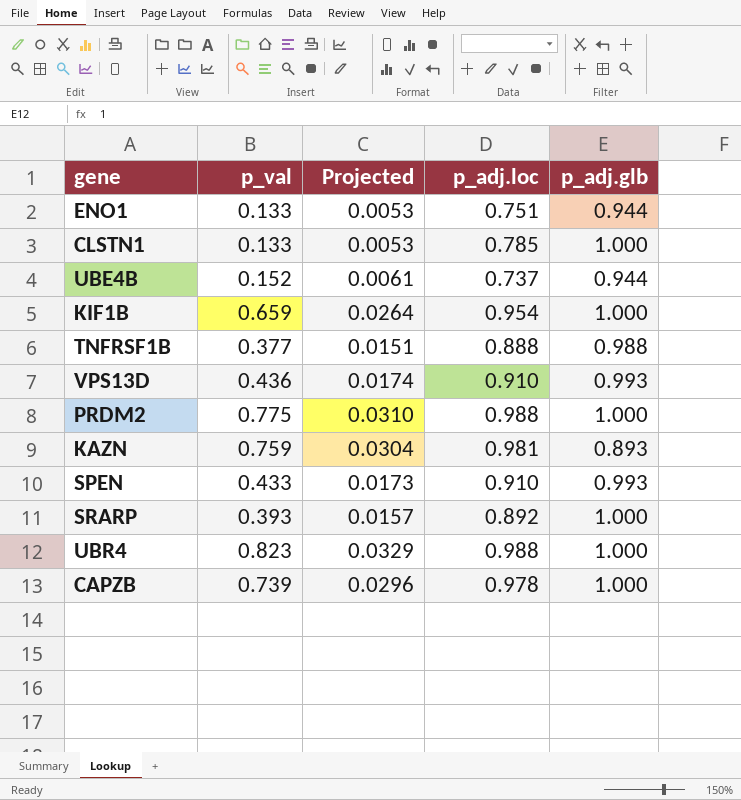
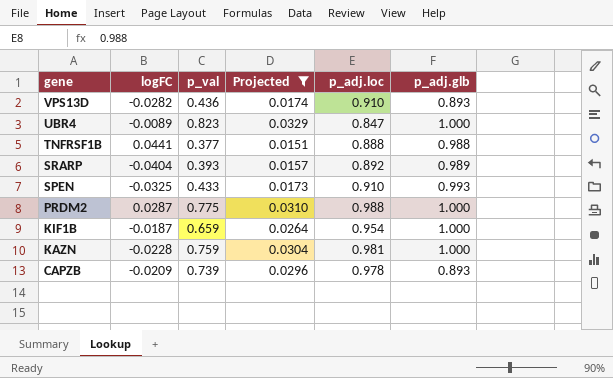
filter: none -> Projected >= 0.0151
row order: none -> gene descending
column logFC | position: none -> 2
VPS13D | p_adj.glb: 0.993 -> 0.893
UBR4 | p_adj.loc: 0.988 -> 0.847
SRARP | p_adj.glb: 1.000 -> 0.989
KAZN | p_adj.glb: 0.893 -> 1.000
CAPZB | p_adj.glb: 1.000 -> 0.893

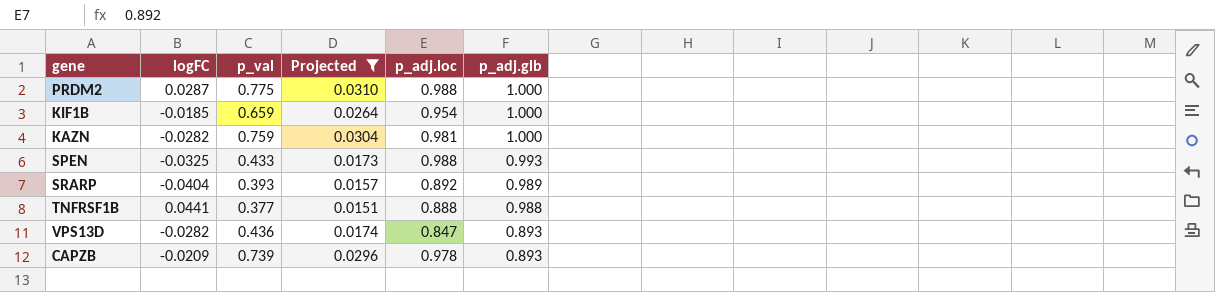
row order: gene descending -> p_adj.glb descending
row UBR4: -0.0089 | 0.823 | 0.0329 | 0.847 | 1.000 -> none
KIF1B | logFC: -0.0187 -> -0.0185
KAZN | logFC: -0.0228 -> -0.0282
SPEN | p_adj.loc: 0.910 -> 0.988
VPS13D | p_adj.loc: 0.910 -> 0.847

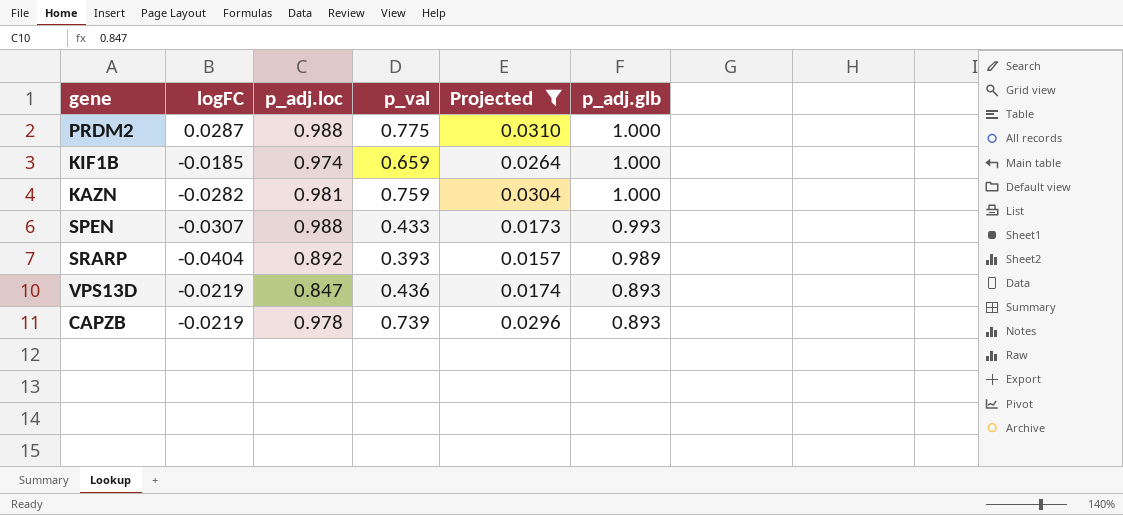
column p_adj.loc | position: 5 -> 3
row TNFRSF1B: 0.0441 | 0.377 | 0.0151 | 0.888 | 0.988 -> none
KIF1B | p_adj.loc: 0.954 -> 0.974
SPEN | logFC: -0.0325 -> -0.0307
VPS13D | logFC: -0.0282 -> -0.0219
CAPZB | logFC: -0.0209 -> -0.0219

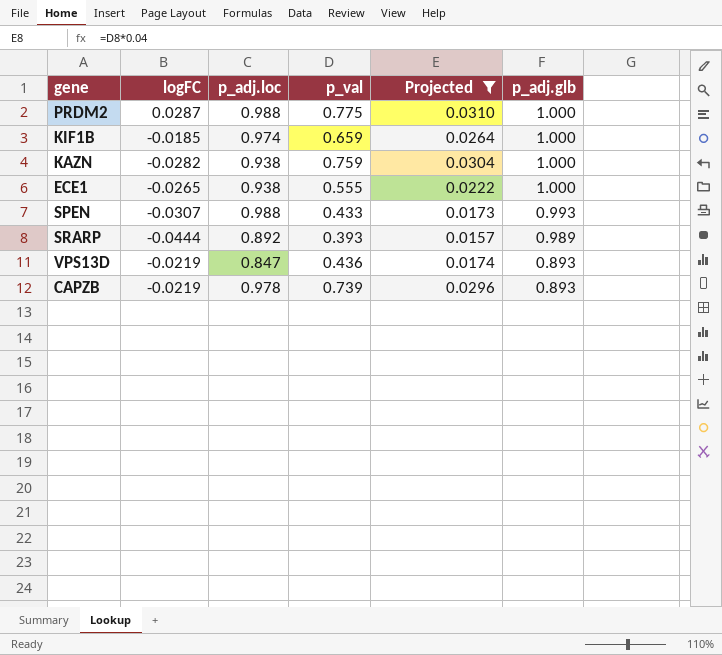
KAZN | p_adj.loc: 0.981 -> 0.938
row ECE1: none -> -0.0265 | 0.938 | 0.555 | 0.0222 | 1.000
SRARP | logFC: -0.0404 -> -0.0444

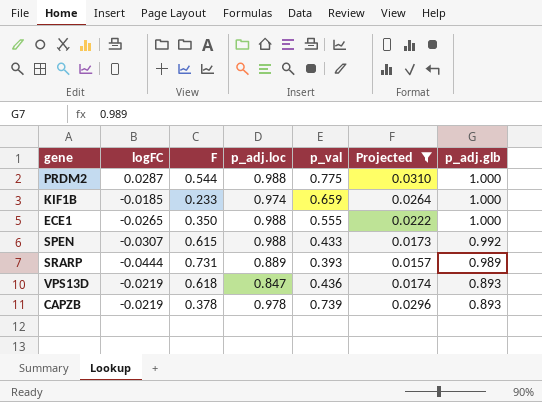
column F | position: none -> 3
row KAZN: -0.0282 | 0.938 | 0.759 | 0.0304 | 1.000 -> none
ECE1 | p_adj.loc: 0.938 -> 0.988
SPEN | p_adj.glb: 0.993 -> 0.992
SRARP | p_adj.loc: 0.892 -> 0.889

